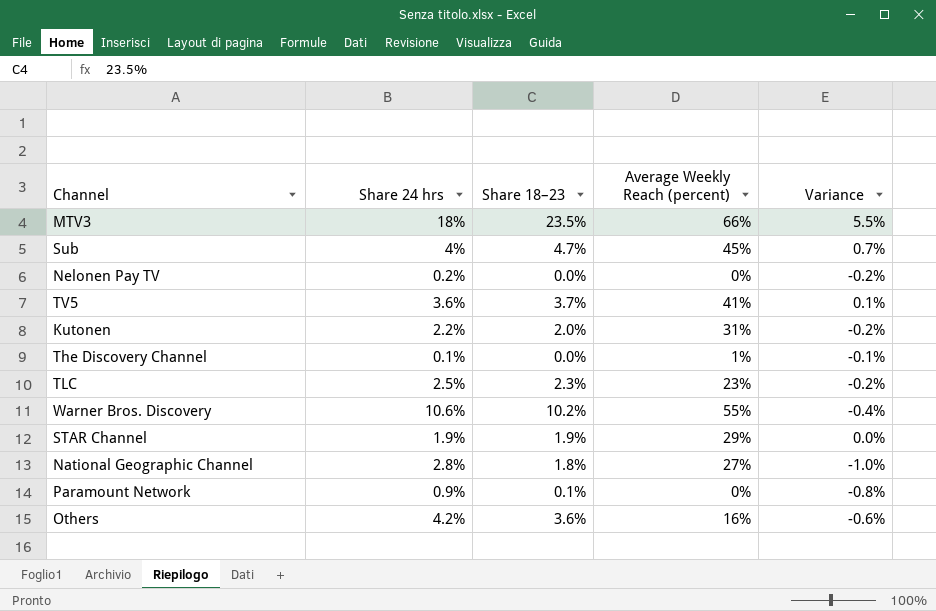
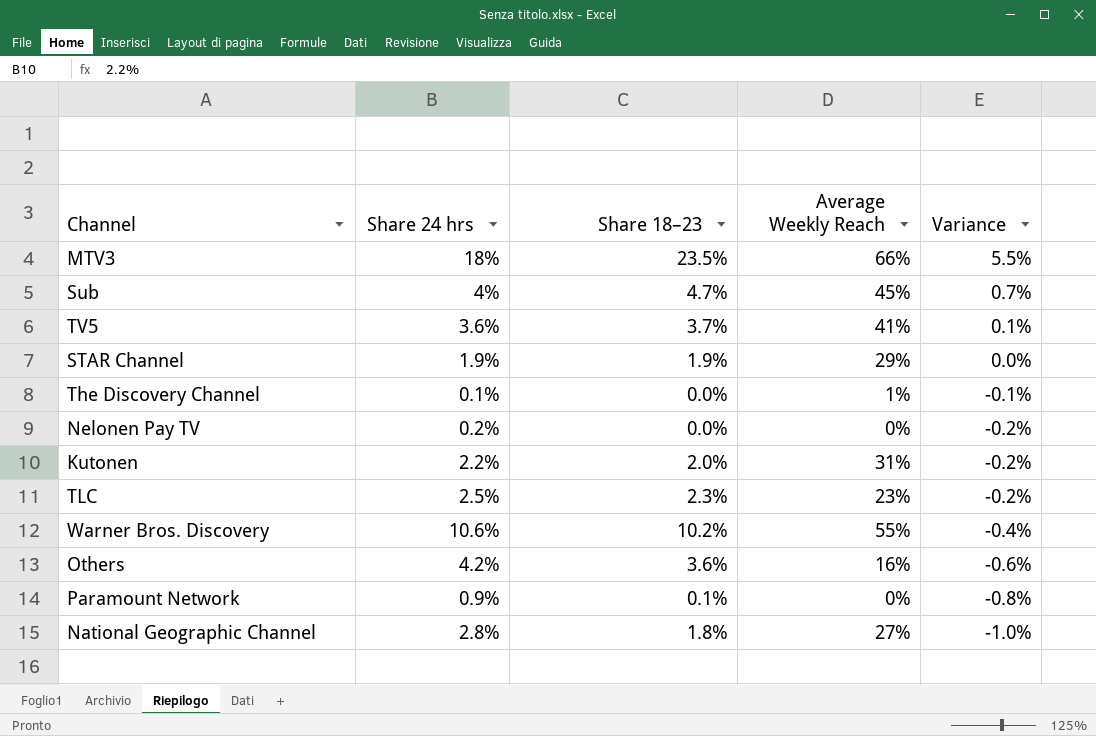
row order: none -> Variance descending
column name: Average Weekly Reach (percent) -> Average Weekly Reach

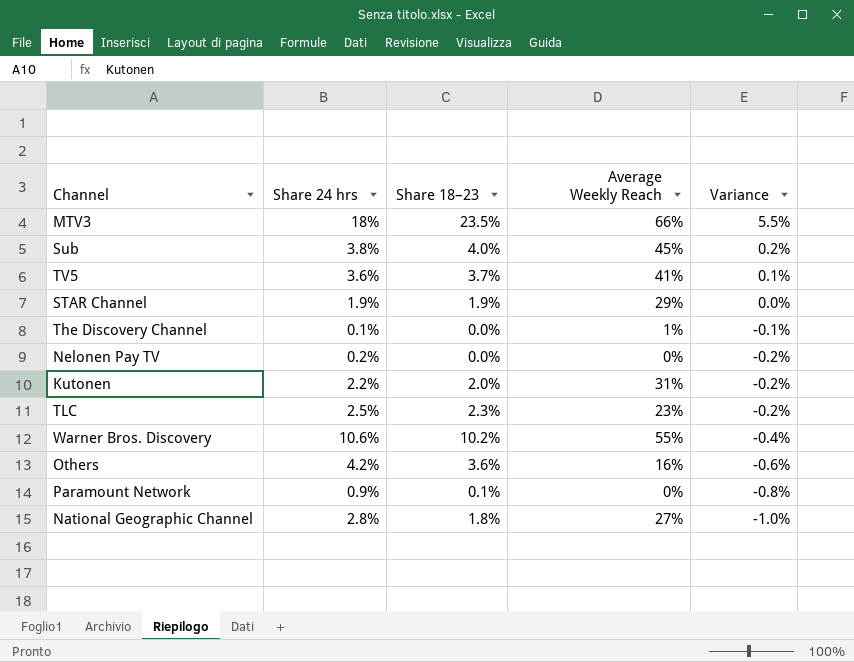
Sub | Share 24 hrs: 4% -> 3.8%
Sub | Share 18–23: 4.7% -> 4.0%
Sub | Variance: 0.7% -> 0.2%

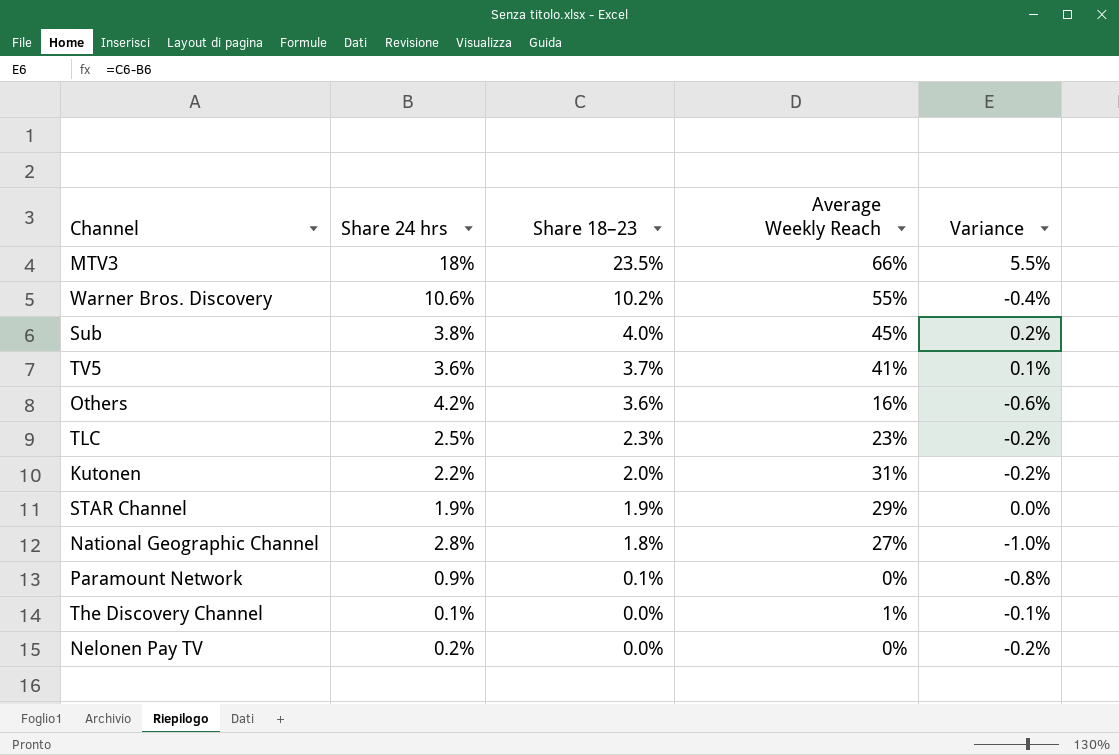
row order: Variance descending -> Share 18–23 descending

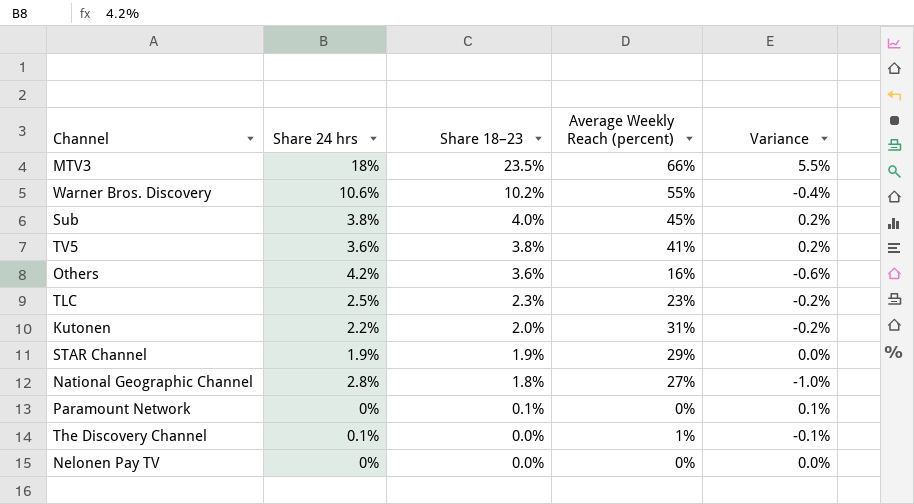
column name: Average Weekly Reach -> Average Weekly Reach (percent)
TV5 | Share 18–23: 3.7% -> 3.8%
TV5 | Variance: 0.1% -> 0.2%
Paramount Network | Share 24 hrs: 0.9% -> 0%
Paramount Network | Variance: -0.8% -> 0.1%
Nelonen Pay TV | Share 24 hrs: 0.2% -> 0%
Nelonen Pay TV | Variance: -0.2% -> 0.0%

